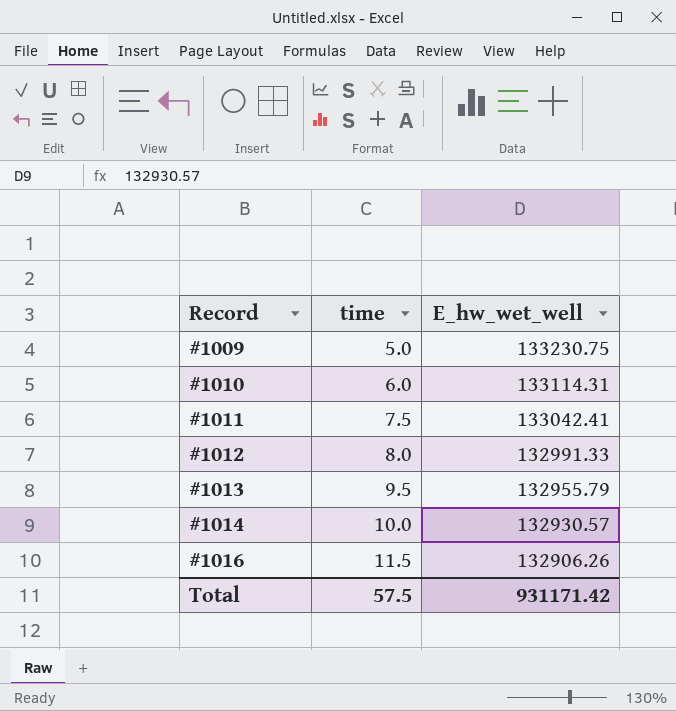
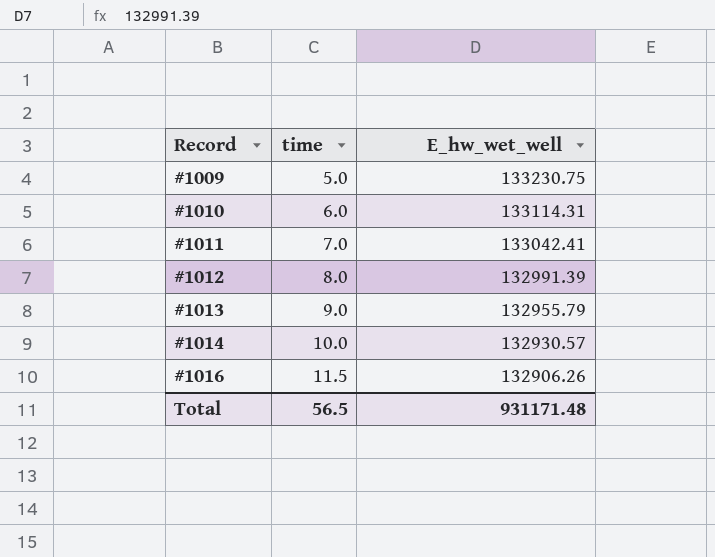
#1011 | time: 7.5 -> 7.0
#1012 | E_hw_wet_well: 132991.33 -> 132991.39
#1013 | time: 9.5 -> 9.0
Total | time: 57.5 -> 56.5
Total | E_hw_wet_well: 931171.42 -> 931171.48

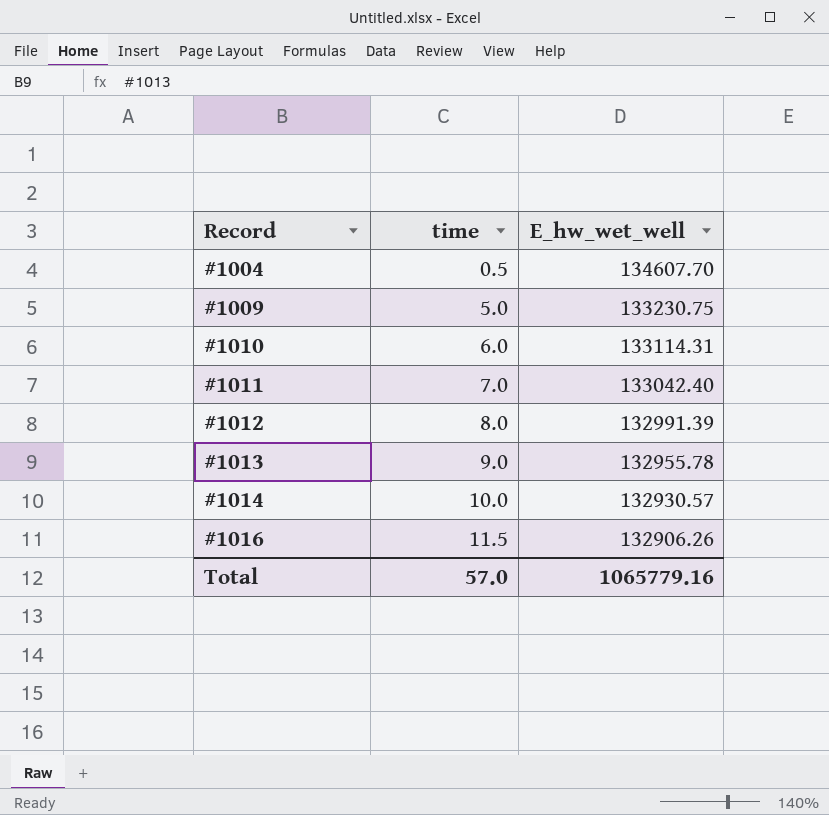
row #1004: none -> 0.5 | 134607.70
#1011 | E_hw_wet_well: 133042.41 -> 133042.40
#1013 | E_hw_wet_well: 132955.79 -> 132955.78
Total | time: 56.5 -> 57.0
Total | E_hw_wet_well: 931171.48 -> 1065779.16

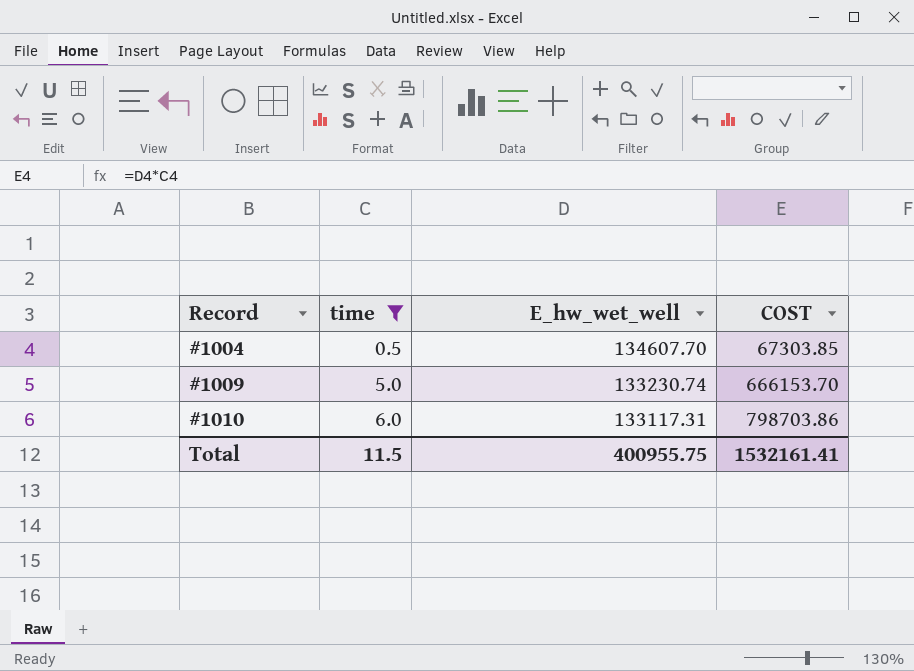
filter: none -> time <= 6.0
column COST | formula: none -> [time] * [E_hw_wet_well]
#1009 | E_hw_wet_well: 133230.75 -> 133230.74
#1010 | E_hw_wet_well: 133114.31 -> 133117.31
Total | time: 57.0 -> 11.5
Total | E_hw_wet_well: 1065779.16 -> 400955.75

